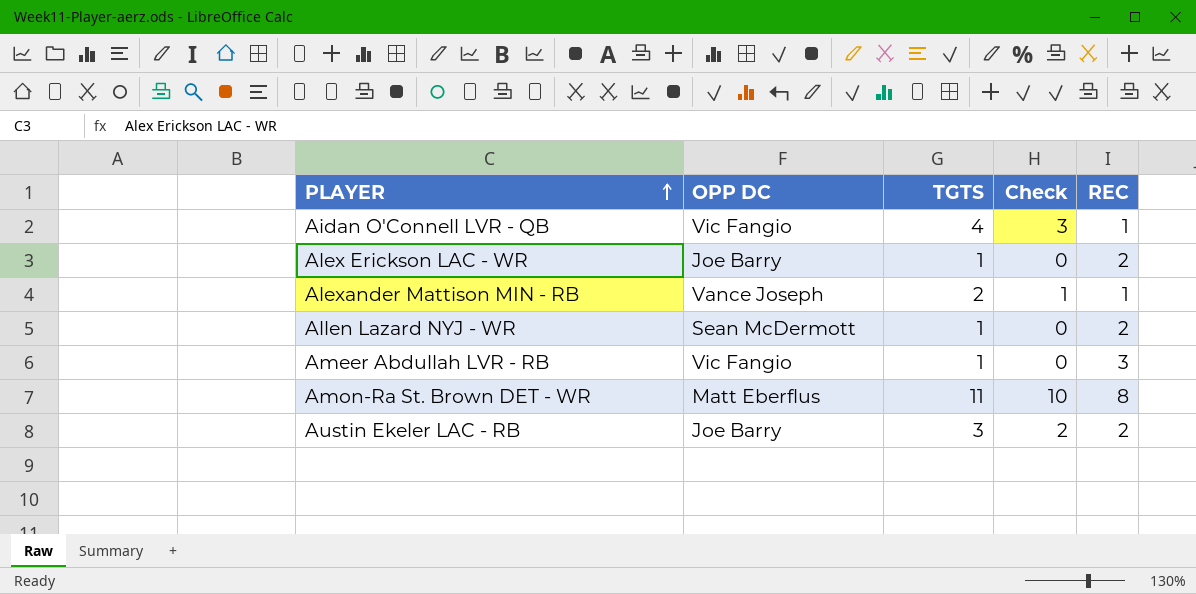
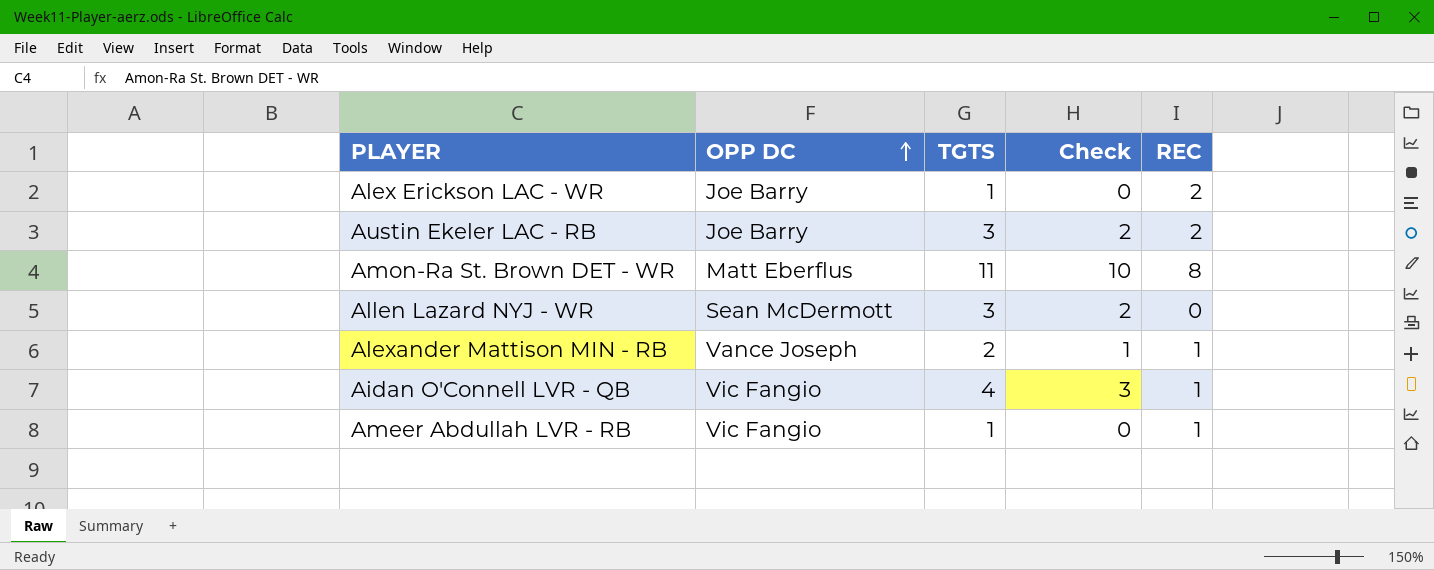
row order: PLAYER ascending -> OPP DC ascending
Allen Lazard NYJ - WR | TGTS: 1 -> 3
Allen Lazard NYJ - WR | Check: 0 -> 2
Allen Lazard NYJ - WR | REC: 2 -> 0
Ameer Abdullah LVR - RB | REC: 3 -> 1

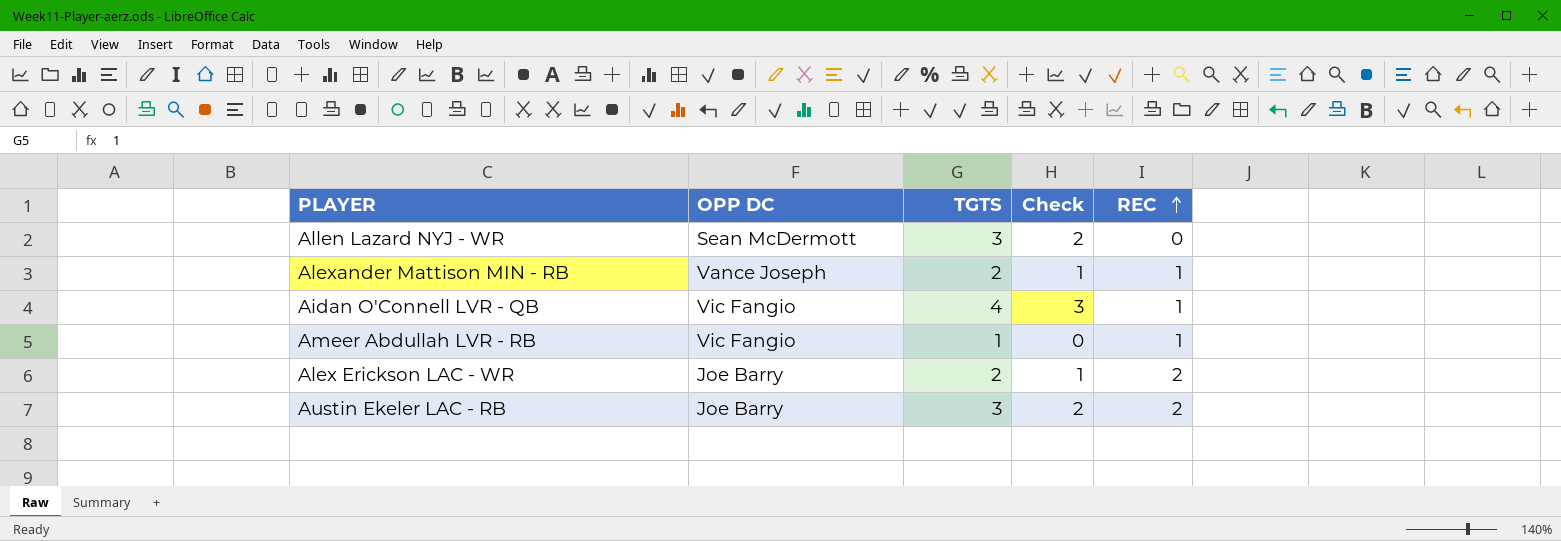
row order: OPP DC ascending -> REC ascending
row Amon-Ra St. Brown DET - WR: Matt Eberflus | 11 | 10 | 8 -> none
Alex Erickson LAC - WR | TGTS: 1 -> 2
Alex Erickson LAC - WR | Check: 0 -> 1

